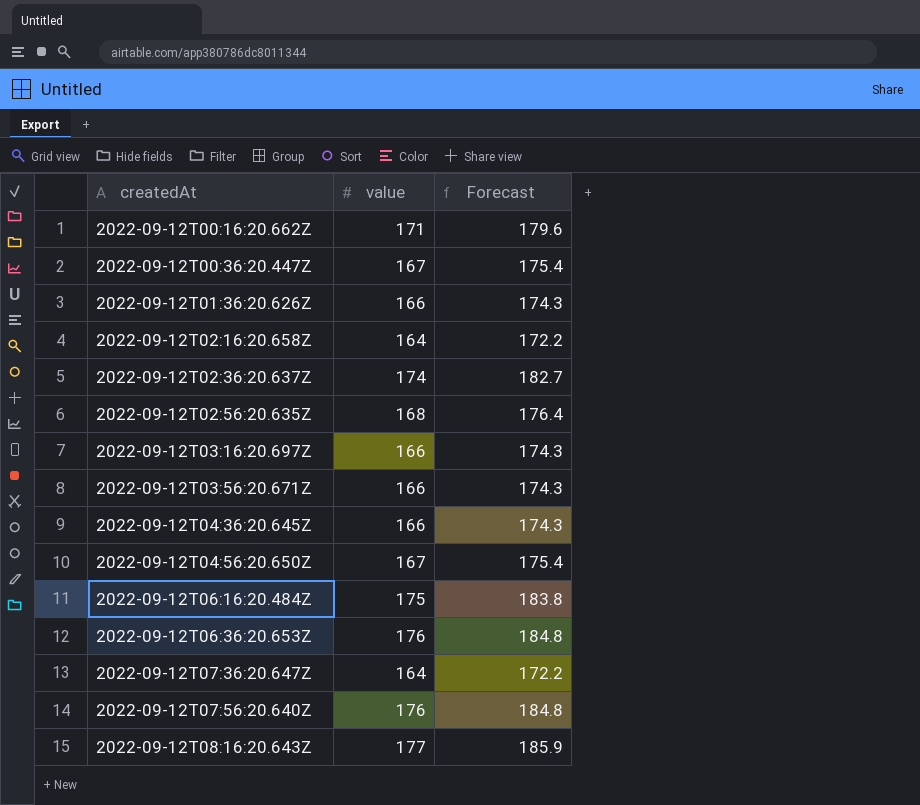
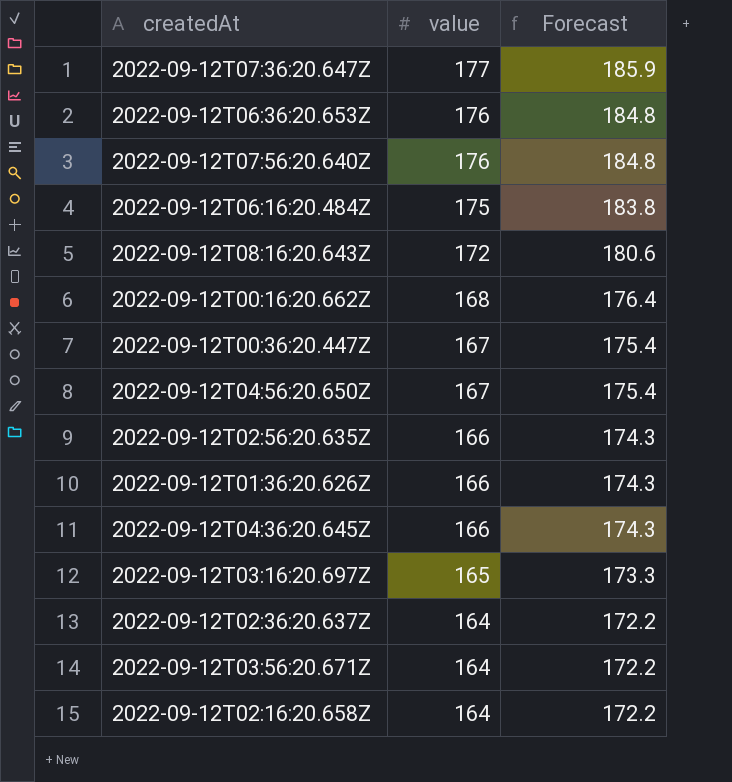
row order: createdAt ascending -> value descending
2022-09-12T07:36:20.647Z | value: 164 -> 177
2022-09-12T07:36:20.647Z | Forecast: 172.2 -> 185.9
2022-09-12T08:16:20.643Z | value: 177 -> 172
2022-09-12T08:16:20.643Z | Forecast: 185.9 -> 180.6
2022-09-12T00:16:20.662Z | value: 171 -> 168
2022-09-12T00:16:20.662Z | Forecast: 179.6 -> 176.4
2022-09-12T02:56:20.635Z | value: 168 -> 166
2022-09-12T02:56:20.635Z | Forecast: 176.4 -> 174.3
2022-09-12T03:16:20.697Z | value: 166 -> 165
2022-09-12T03:16:20.697Z | Forecast: 174.3 -> 173.3
2022-09-12T02:36:20.637Z | value: 174 -> 164
2022-09-12T02:36:20.637Z | Forecast: 182.7 -> 172.2
2022-09-12T03:56:20.671Z | value: 166 -> 164
2022-09-12T03:56:20.671Z | Forecast: 174.3 -> 172.2

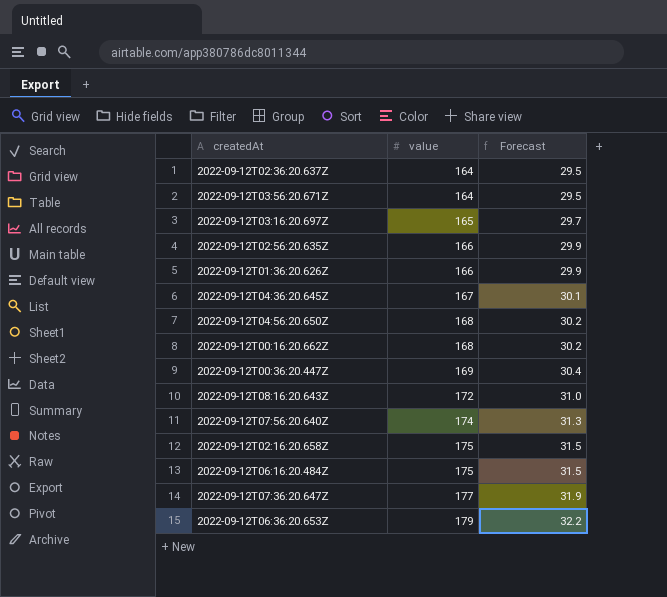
row order: value descending -> value ascending
column Forecast | formula: [value] * 1.05 -> [value] * 0.18
2022-09-12T04:36:20.645Z | value: 166 -> 167
2022-09-12T04:56:20.650Z | value: 167 -> 168
2022-09-12T00:36:20.447Z | value: 167 -> 169
2022-09-12T07:56:20.640Z | value: 176 -> 174
2022-09-12T02:16:20.658Z | value: 164 -> 175
2022-09-12T06:36:20.653Z | value: 176 -> 179

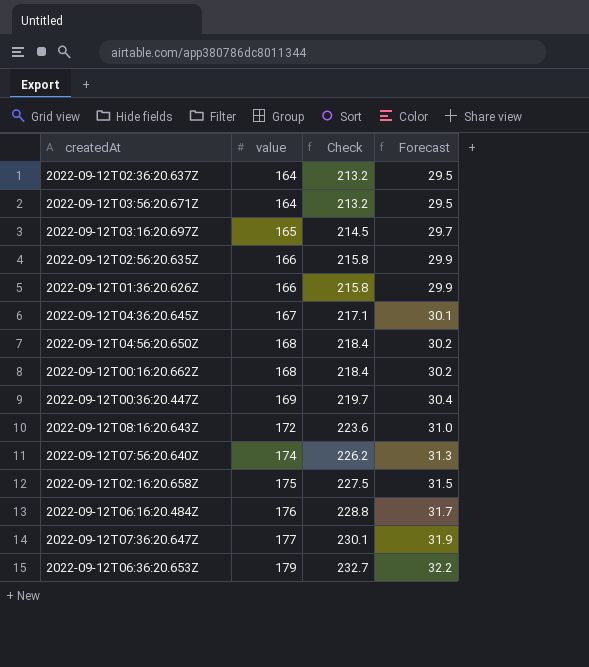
column Check | formula: none -> [value] * 1.3
2022-09-12T06:16:20.484Z | value: 175 -> 176
2022-09-12T06:16:20.484Z | Forecast: 31.5 -> 31.7

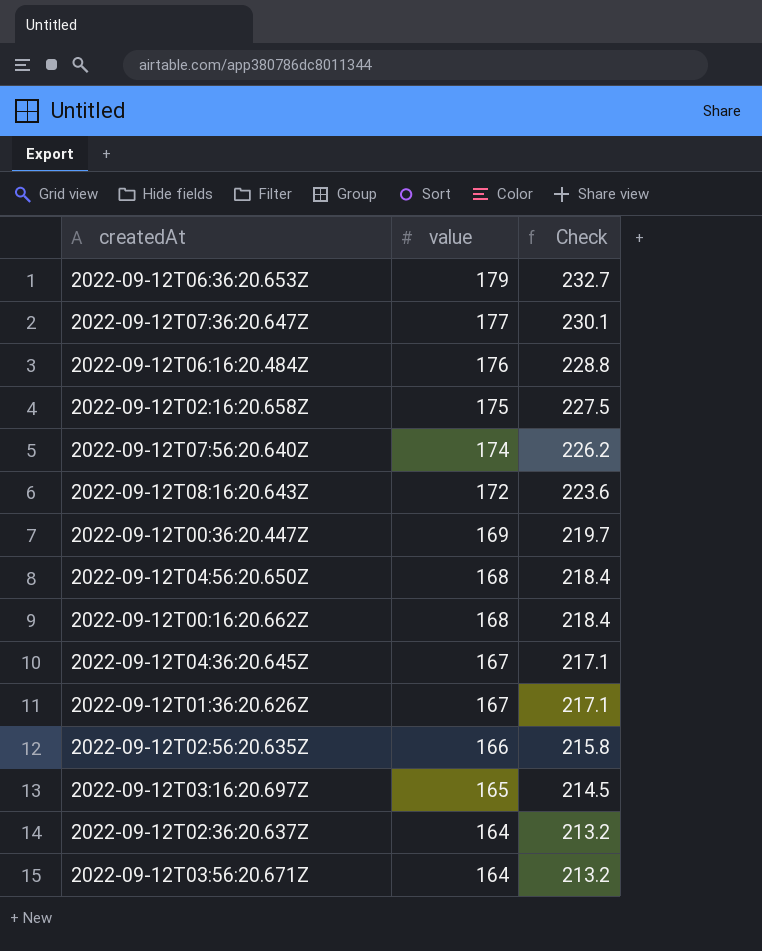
row order: value ascending -> value descending
column Forecast | formula: [value] * 0.18 -> none
2022-09-12T01:36:20.626Z | value: 166 -> 167
2022-09-12T01:36:20.626Z | Check: 215.8 -> 217.1

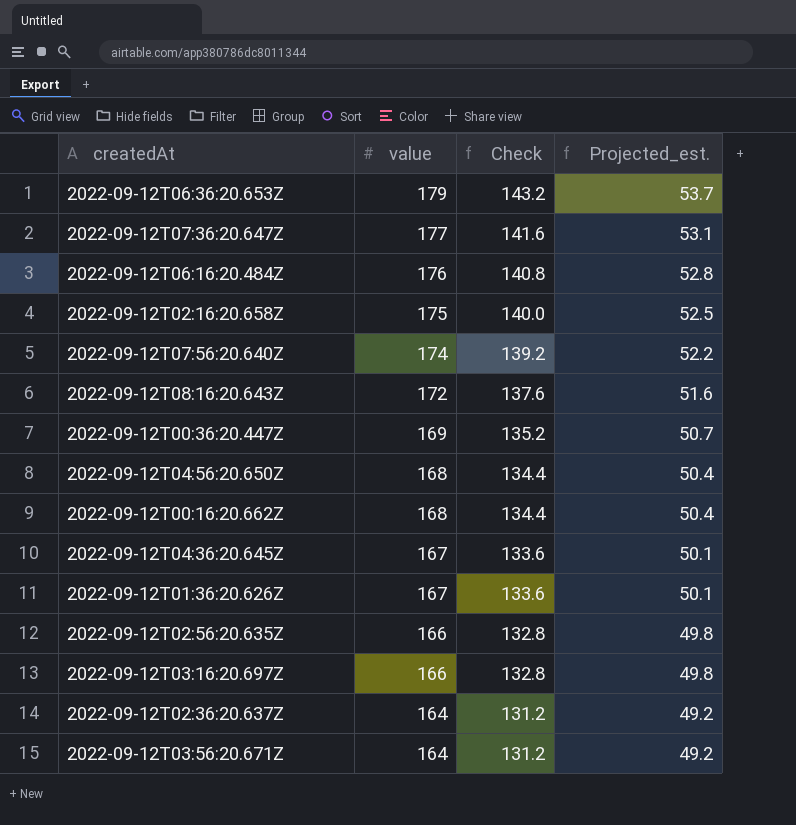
column Check | formula: [value] * 1.3 -> [value] * 0.8
column Projected_est. | formula: none -> [value] * 0.3
2022-09-12T03:16:20.697Z | value: 165 -> 166

